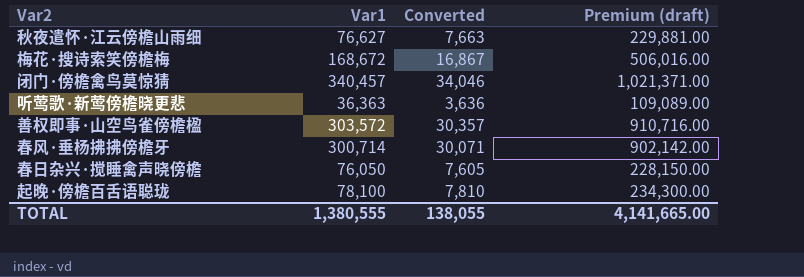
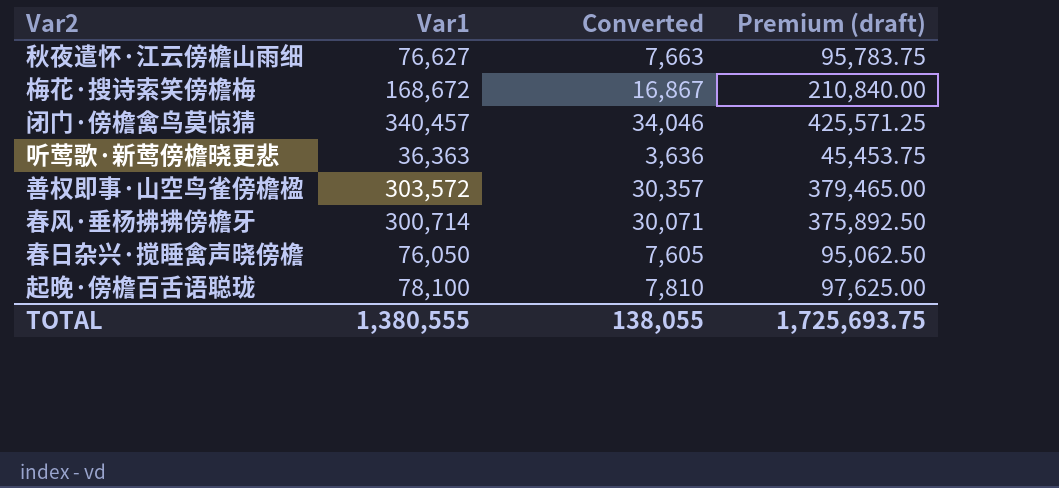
column Premium (draft) | formula: [Var1] * 3 -> [Var1] * 1.25
TOTAL | Premium (draft): 4,141,665.00 -> 1,725,693.75

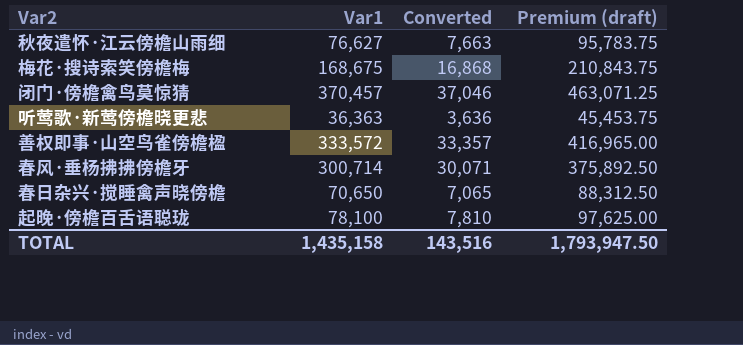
梅花·搜诗索笑傍檐梅 | Var1: 168,672 -> 168,675
梅花·搜诗索笑傍檐梅 | Converted: 16,867 -> 16,868
梅花·搜诗索笑傍檐梅 | Premium (draft): 210,840.00 -> 210,843.75
闭门·傍檐禽鸟莫惊猜 | Var1: 340,457 -> 370,457
闭门·傍檐禽鸟莫惊猜 | Converted: 34,046 -> 37,046
闭门·傍檐禽鸟莫惊猜 | Premium (draft): 425,571.25 -> 463,071.25
善权即事·山空鸟雀傍檐楹 | Var1: 303,572 -> 333,572
善权即事·山空鸟雀傍檐楹 | Converted: 30,357 -> 33,357
善权即事·山空鸟雀傍檐楹 | Premium (draft): 379,465.00 -> 416,965.00
春日杂兴·搅睡禽声晓傍檐 | Var1: 76,050 -> 70,650
春日杂兴·搅睡禽声晓傍檐 | Converted: 7,605 -> 7,065
春日杂兴·搅睡禽声晓傍檐 | Premium (draft): 95,062.50 -> 88,312.50
TOTAL | Var1: 1,380,555 -> 1,435,158
TOTAL | Converted: 138,055 -> 143,516
TOTAL | Premium (draft): 1,725,693.75 -> 1,793,947.50

